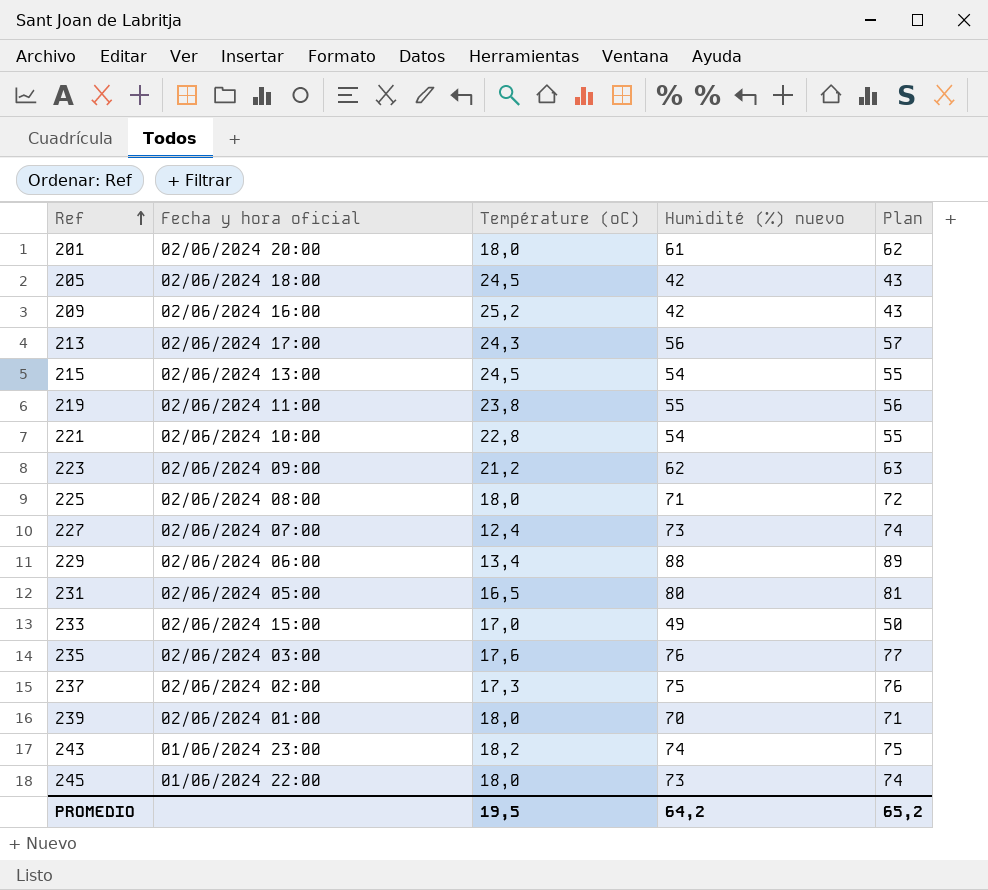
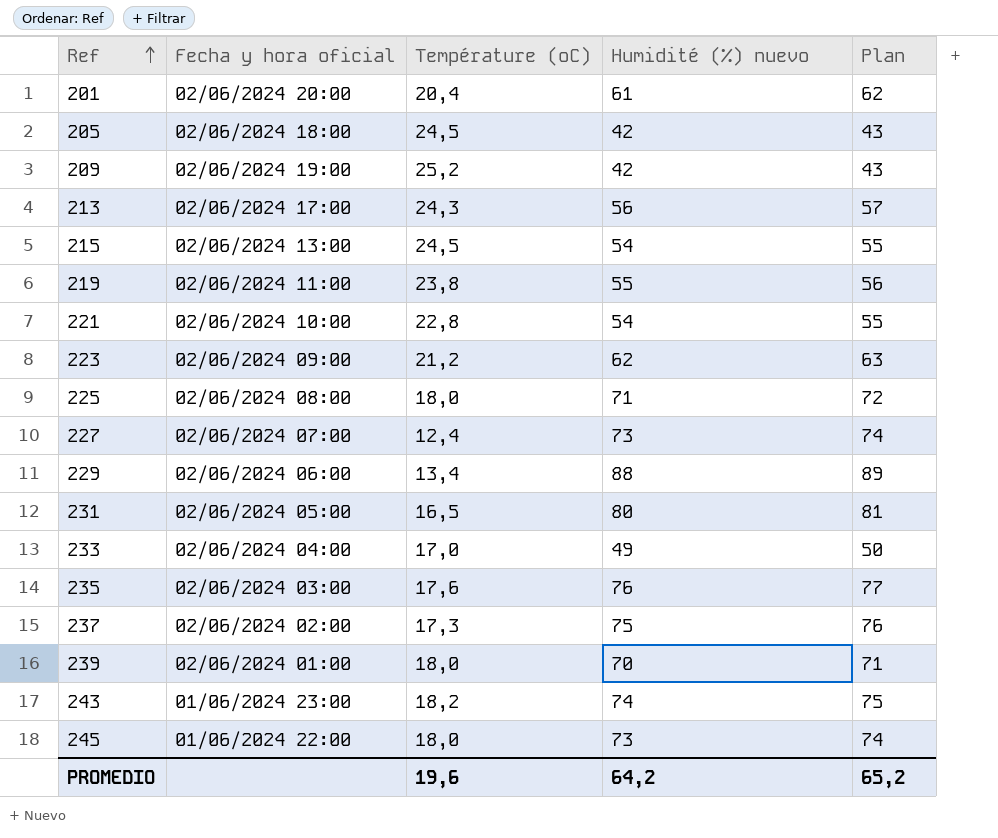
201 | Température (ºC): 18,0 -> 20,4
209 | Fecha y hora oficial: 02/06/2024 16:00 -> 02/06/2024 19:00
233 | Fecha y hora oficial: 02/06/2024 15:00 -> 02/06/2024 04:00
PROMEDIO | Température (ºC): 19,5 -> 19,6

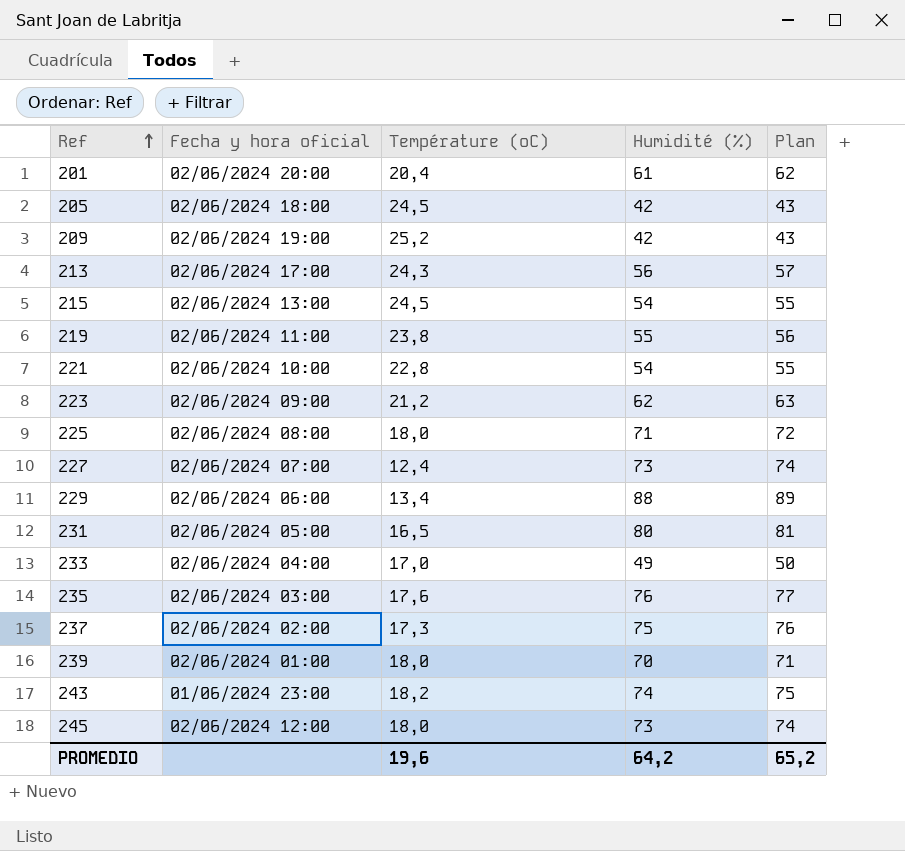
column name: Humidité (%) nuevo -> Humidité (%)
245 | Fecha y hora oficial: 01/06/2024 22:00 -> 02/06/2024 12:00

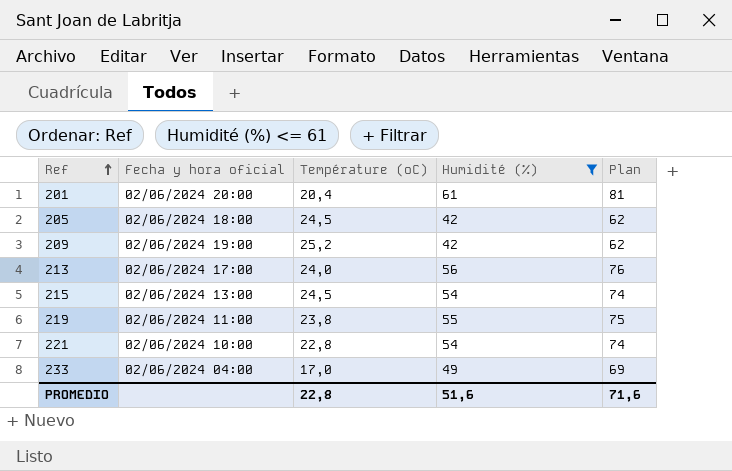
filter: none -> Humidité (%) <= 61
column Plan | formula: [Humidité (%)] + 1 -> [Humidité (%)] + 20
213 | Température (ºC): 24,3 -> 24,0
PROMEDIO | Température (ºC): 19,6 -> 22,8
PROMEDIO | Humidité (%): 64,2 -> 51,6
PROMEDIO | Plan: 65,2 -> 71,6

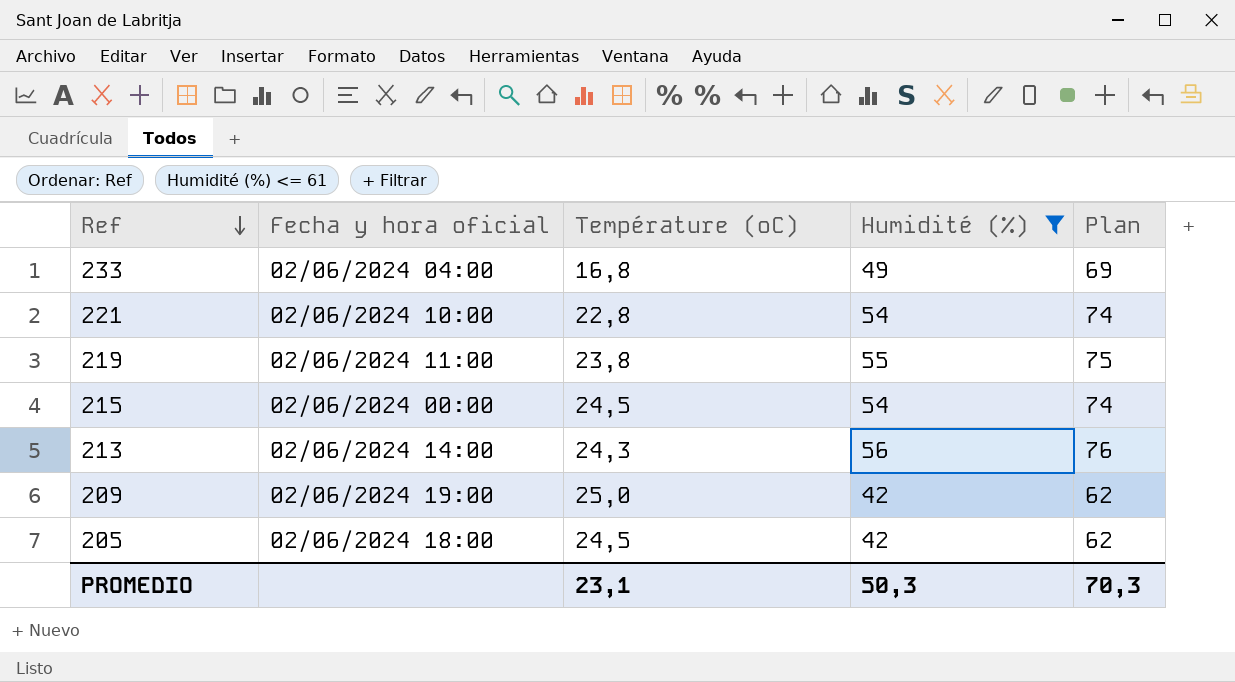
row order: Ref ascending -> Ref descending
row 201: 02/06/2024 20:00 | 20,4 | 61 | 81 -> none
233 | Température (ºC): 17,0 -> 16,8
215 | Fecha y hora oficial: 02/06/2024 13:00 -> 02/06/2024 00:00
213 | Fecha y hora oficial: 02/06/2024 17:00 -> 02/06/2024 14:00
213 | Température (ºC): 24,0 -> 24,3
209 | Température (ºC): 25,2 -> 25,0
PROMEDIO | Température (ºC): 22,8 -> 23,1
PROMEDIO | Humidité (%): 51,6 -> 50,3
PROMEDIO | Plan: 71,6 -> 70,3

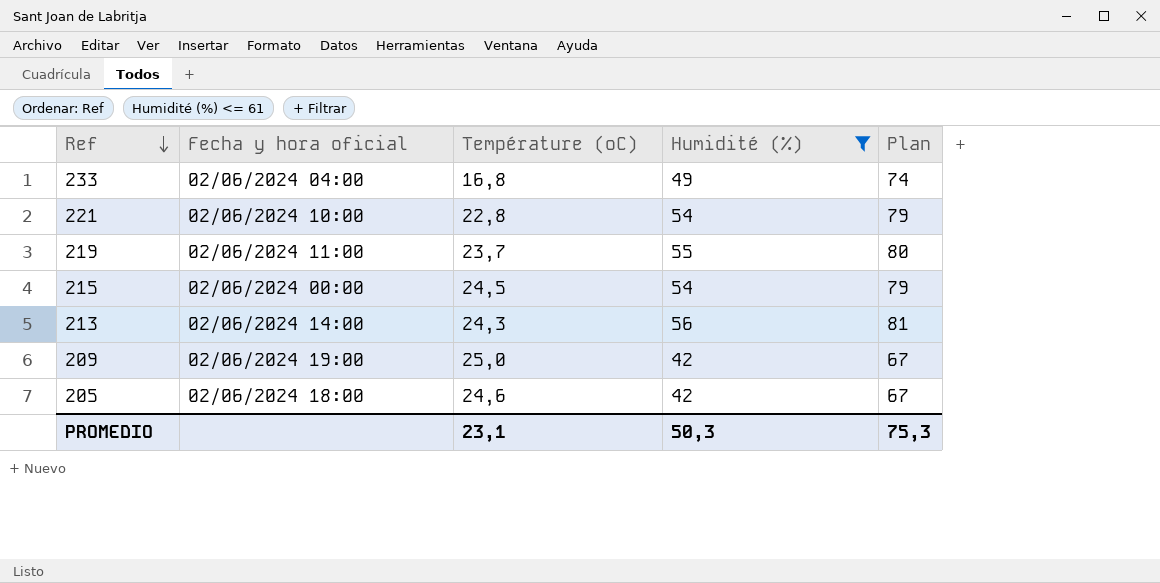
column Plan | formula: [Humidité (%)] + 20 -> [Humidité (%)] + 25
219 | Température (ºC): 23,8 -> 23,7
205 | Température (ºC): 24,5 -> 24,6
PROMEDIO | Plan: 70,3 -> 75,3

